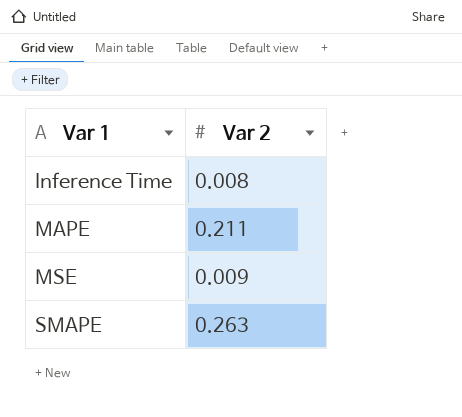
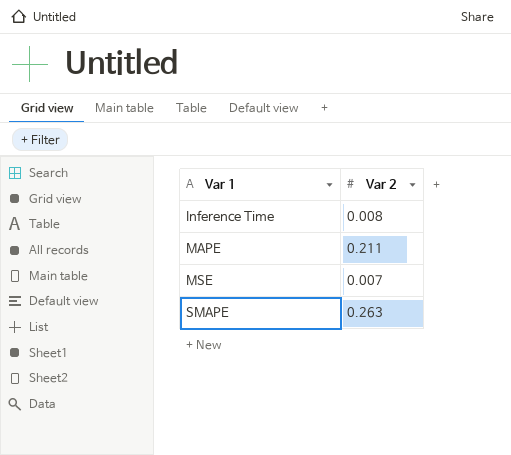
MSE | Var 2: 0.009 -> 0.007

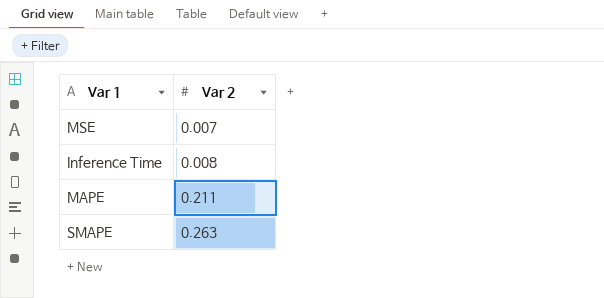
row order: Var 1 ascending -> Var 2 ascending

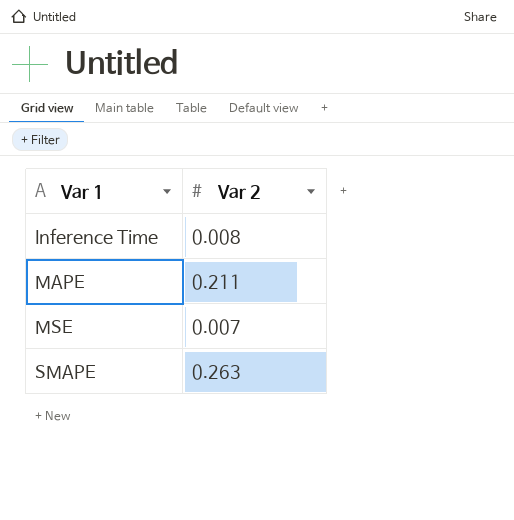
row order: Var 2 ascending -> Var 1 ascending

